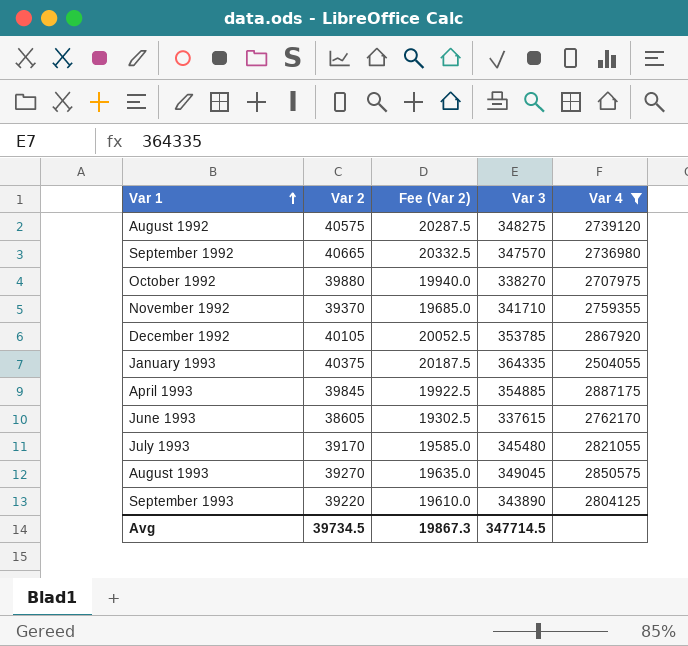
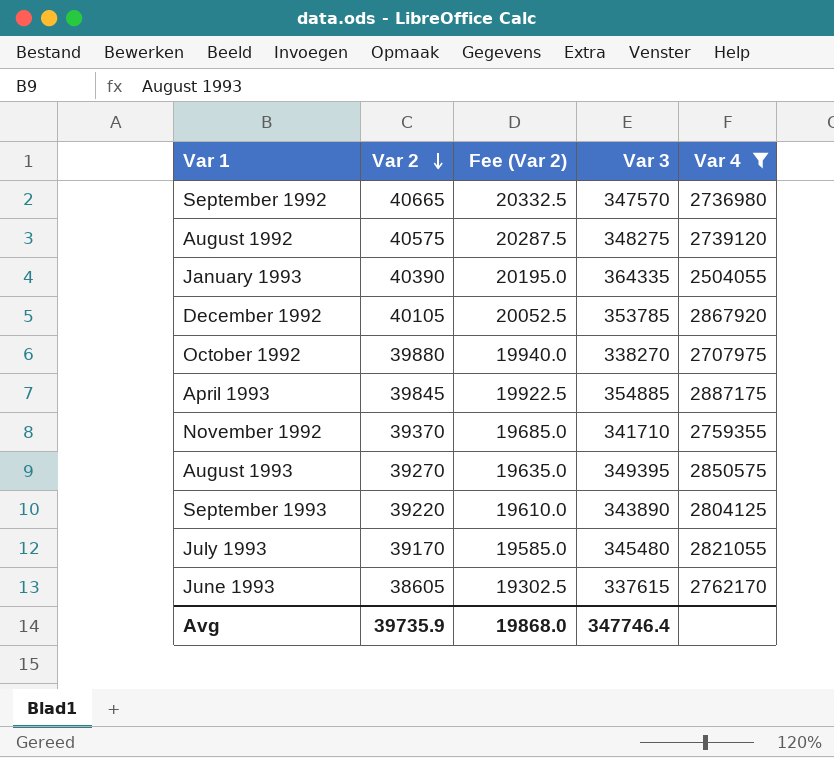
row order: Var 1 ascending -> Var 2 descending
January 1993 | Var 2: 40375 -> 40390
January 1993 | Fee (Var 2): 20187.5 -> 20195.0
August 1993 | Var 3: 349045 -> 349395
Avg | Var 2: 39734.5 -> 39735.9
Avg | Fee (Var 2): 19867.3 -> 19868.0
Avg | Var 3: 347714.5 -> 347746.4

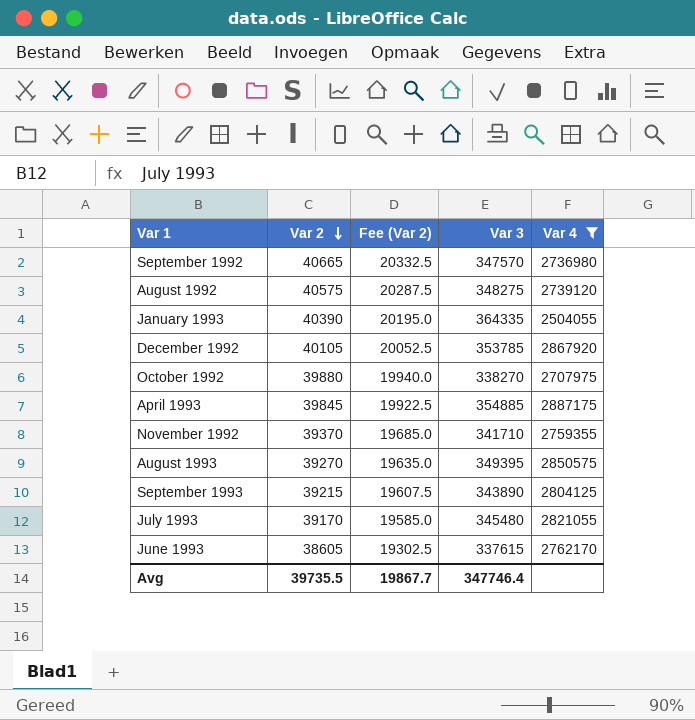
September 1993 | Var 2: 39220 -> 39215
September 1993 | Fee (Var 2): 19610.0 -> 19607.5
Avg | Var 2: 39735.9 -> 39735.5
Avg | Fee (Var 2): 19868.0 -> 19867.7

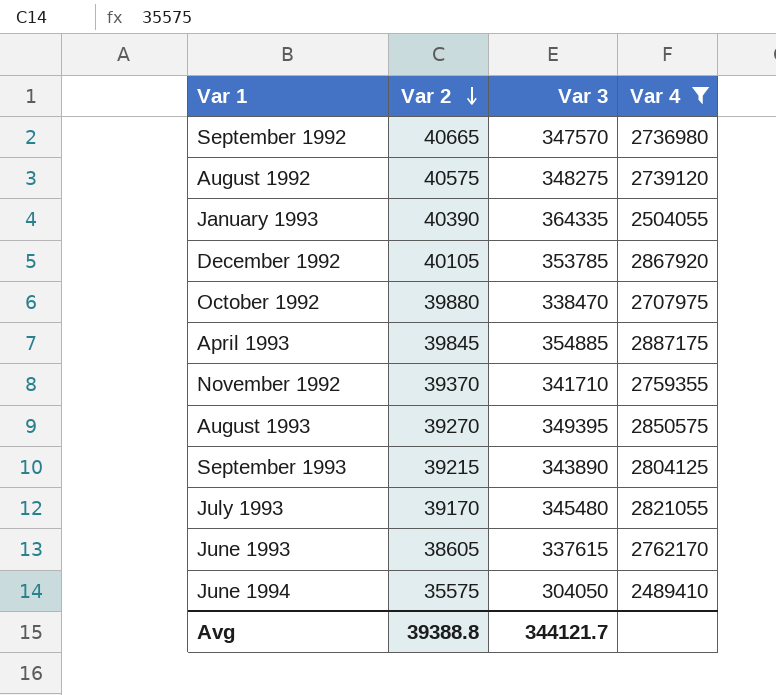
column Fee (Var 2) | formula: [Var 2] * 0.5 -> none
October 1992 | Var 3: 338270 -> 338470
row June 1994: none -> 35575 | 304050 | 2489410
Avg | Var 2: 39735.5 -> 39388.8
Avg | Var 3: 347746.4 -> 344121.7

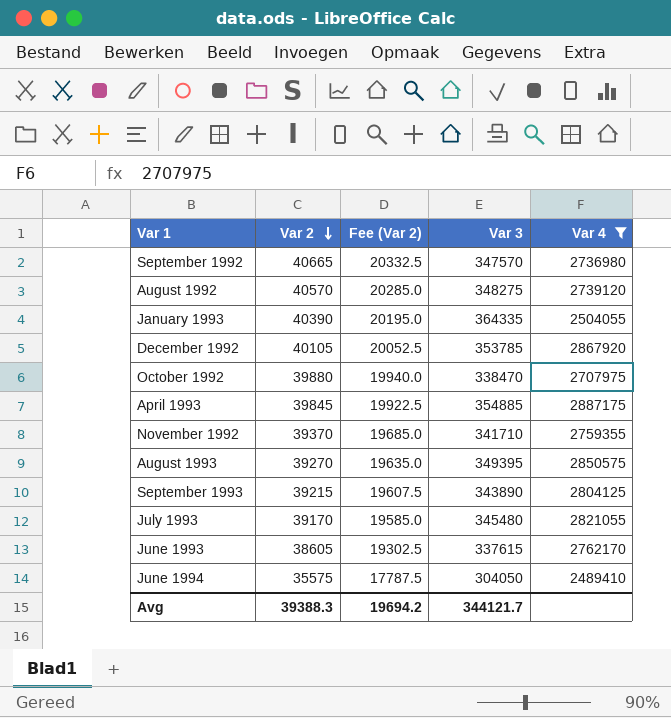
column Fee (Var 2) | formula: none -> [Var 2] * 0.5
August 1992 | Var 2: 40575 -> 40570
Avg | Var 2: 39388.8 -> 39388.3

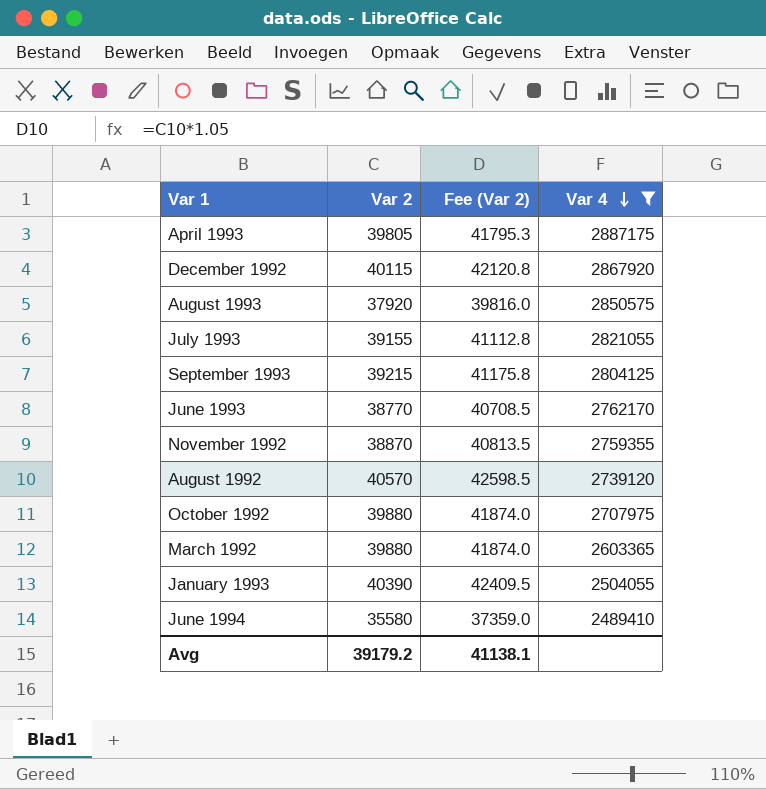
row order: Var 2 descending -> Var 4 descending
column Var 3 | position: 4 -> none
column Fee (Var 2) | formula: [Var 2] * 0.5 -> [Var 2] * 1.05
row September 1992: 40665 | 20332.5 | 347570 | 2736980 -> none
April 1993 | Var 2: 39845 -> 39805
December 1992 | Var 2: 40105 -> 40115
August 1993 | Var 2: 39270 -> 37920
July 1993 | Var 2: 39170 -> 39155
June 1993 | Var 2: 38605 -> 38770
November 1992 | Var 2: 39370 -> 38870
row March 1992: none -> 39880 | 41874.0 | 2603365
June 1994 | Var 2: 35575 -> 35580
Avg | Var 2: 39388.3 -> 39179.2
Avg | Fee (Var 2): 19694.2 -> 41138.1

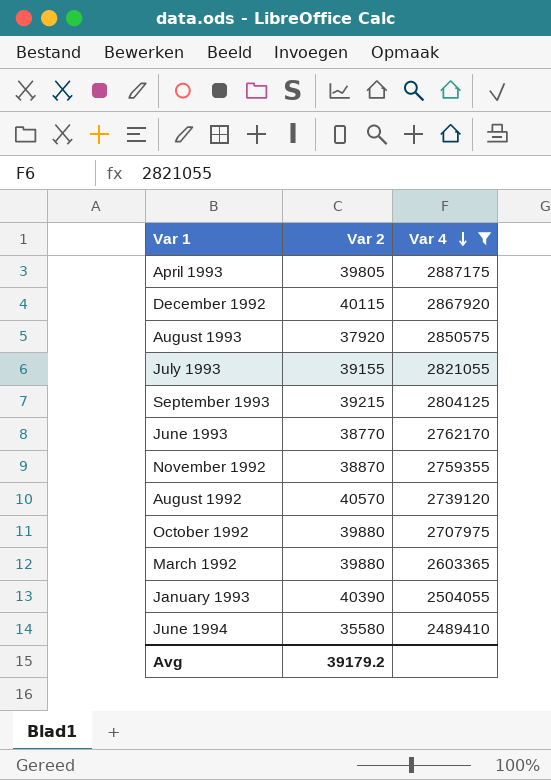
column Fee (Var 2) | formula: [Var 2] * 1.05 -> none

